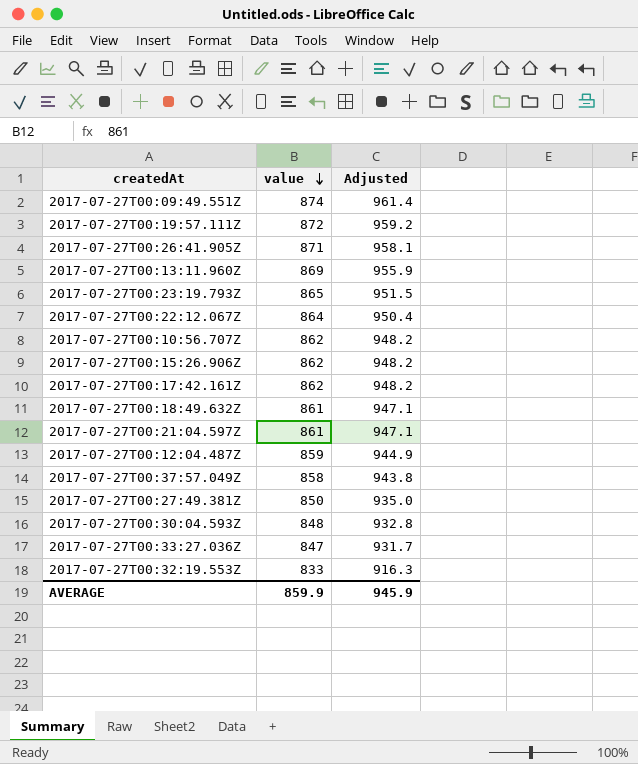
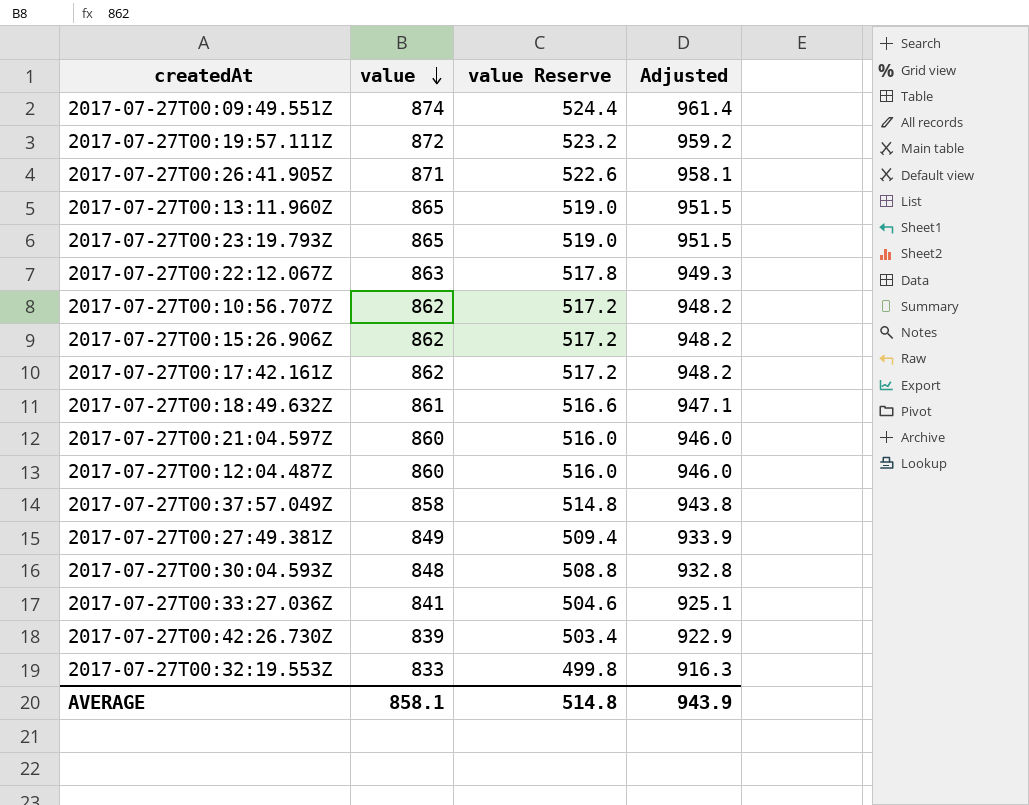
column value Reserve | formula: none -> [value] * 0.6
2017-07-27T00:13:11.960Z | value: 869 -> 865
2017-07-27T00:13:11.960Z | Adjusted: 955.9 -> 951.5
2017-07-27T00:22:12.067Z | value: 864 -> 863
2017-07-27T00:22:12.067Z | Adjusted: 950.4 -> 949.3
2017-07-27T00:21:04.597Z | value: 861 -> 860
2017-07-27T00:21:04.597Z | Adjusted: 947.1 -> 946.0
2017-07-27T00:12:04.487Z | value: 859 -> 860
2017-07-27T00:12:04.487Z | Adjusted: 944.9 -> 946.0
2017-07-27T00:27:49.381Z | value: 850 -> 849
2017-07-27T00:27:49.381Z | Adjusted: 935.0 -> 933.9
2017-07-27T00:33:27.036Z | value: 847 -> 841
2017-07-27T00:33:27.036Z | Adjusted: 931.7 -> 925.1
row 2017-07-27T00:42:26.730Z: none -> 839 | 503.4 | 922.9
AVERAGE | value: 859.9 -> 858.1
AVERAGE | Adjusted: 945.9 -> 943.9

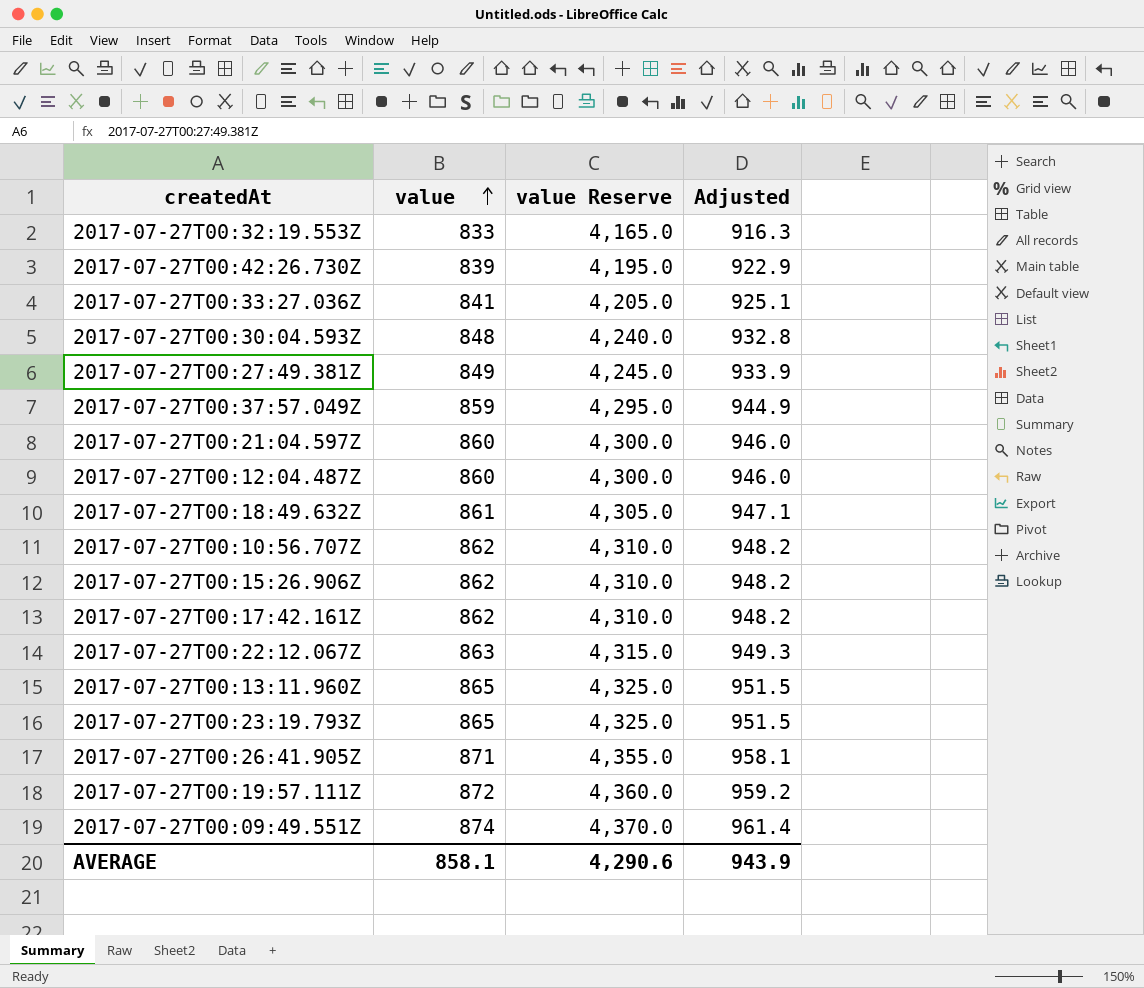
row order: value descending -> value ascending
column value Reserve | formula: [value] * 0.6 -> [value] * 5
2017-07-27T00:37:57.049Z | value: 858 -> 859
2017-07-27T00:37:57.049Z | Adjusted: 943.8 -> 944.9
AVERAGE | value Reserve: 514.8 -> 4,290.6

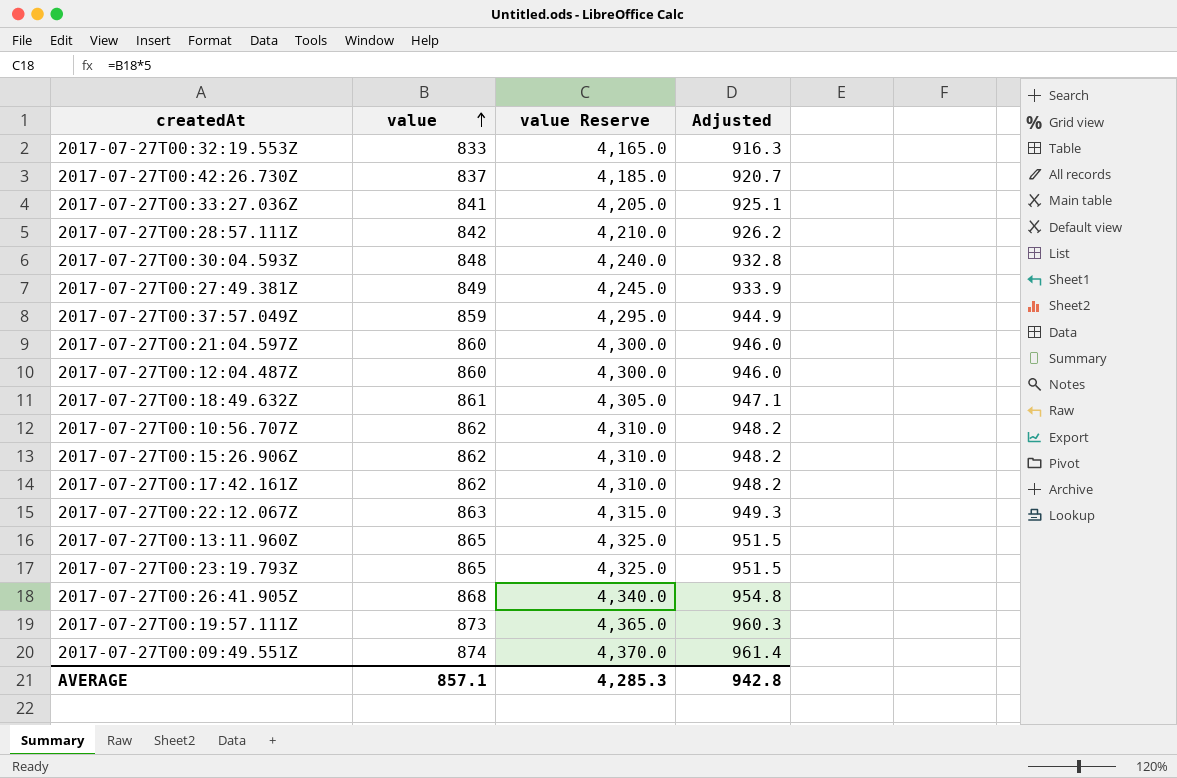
2017-07-27T00:42:26.730Z | value: 839 -> 837
2017-07-27T00:42:26.730Z | value Reserve: 4,195.0 -> 4,185.0
2017-07-27T00:42:26.730Z | Adjusted: 922.9 -> 920.7
row 2017-07-27T00:28:57.111Z: none -> 842 | 4,210.0 | 926.2
2017-07-27T00:26:41.905Z | value: 871 -> 868
2017-07-27T00:26:41.905Z | value Reserve: 4,355.0 -> 4,340.0
2017-07-27T00:26:41.905Z | Adjusted: 958.1 -> 954.8
2017-07-27T00:19:57.111Z | value: 872 -> 873
2017-07-27T00:19:57.111Z | value Reserve: 4,360.0 -> 4,365.0
2017-07-27T00:19:57.111Z | Adjusted: 959.2 -> 960.3
AVERAGE | value: 858.1 -> 857.1
AVERAGE | value Reserve: 4,290.6 -> 4,285.3
AVERAGE | Adjusted: 943.9 -> 942.8

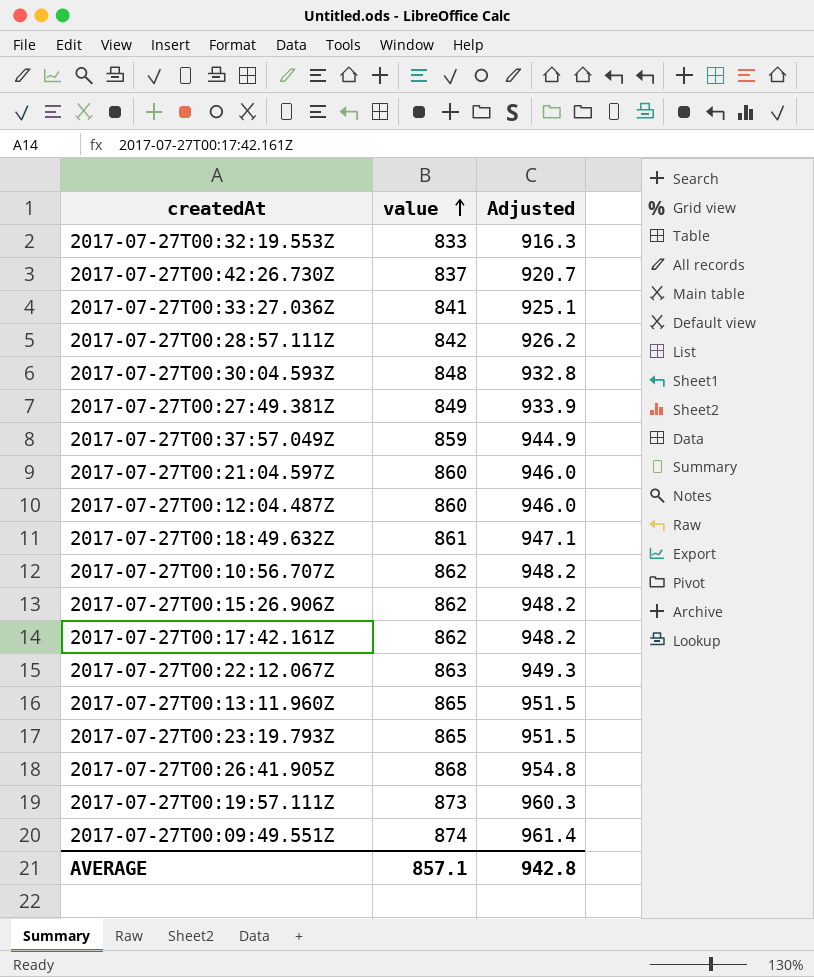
column value Reserve | formula: [value] * 5 -> none

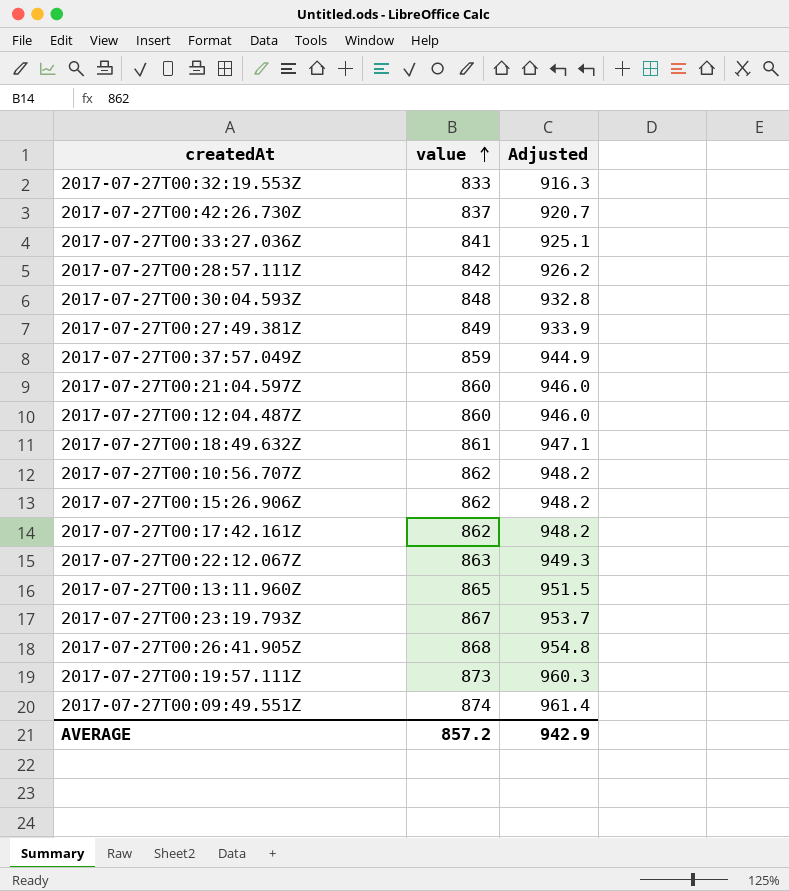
2017-07-27T00:23:19.793Z | value: 865 -> 867
2017-07-27T00:23:19.793Z | Adjusted: 951.5 -> 953.7
AVERAGE | value: 857.1 -> 857.2
AVERAGE | Adjusted: 942.8 -> 942.9

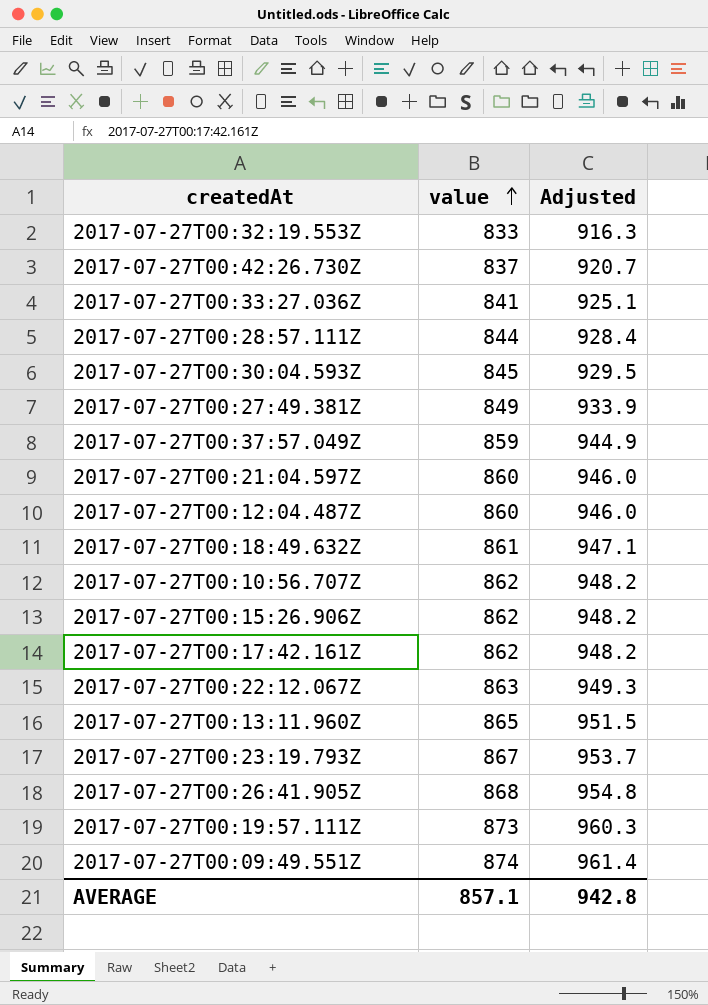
2017-07-27T00:28:57.111Z | value: 842 -> 844
2017-07-27T00:28:57.111Z | Adjusted: 926.2 -> 928.4
2017-07-27T00:30:04.593Z | value: 848 -> 845
2017-07-27T00:30:04.593Z | Adjusted: 932.8 -> 929.5
AVERAGE | value: 857.2 -> 857.1
AVERAGE | Adjusted: 942.9 -> 942.8

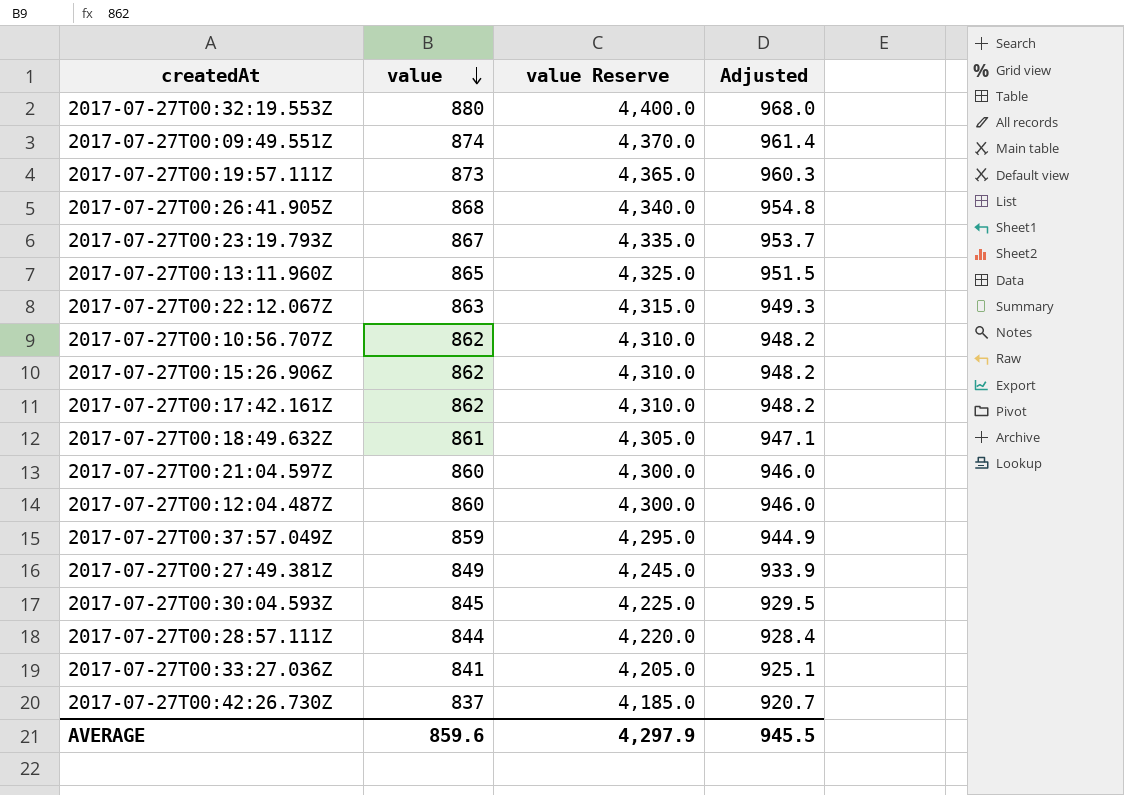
row order: value ascending -> value descending
column value Reserve | formula: none -> [value] * 5
2017-07-27T00:32:19.553Z | value: 833 -> 880
2017-07-27T00:32:19.553Z | Adjusted: 916.3 -> 968.0
AVERAGE | value: 857.1 -> 859.6
AVERAGE | Adjusted: 942.8 -> 945.5

